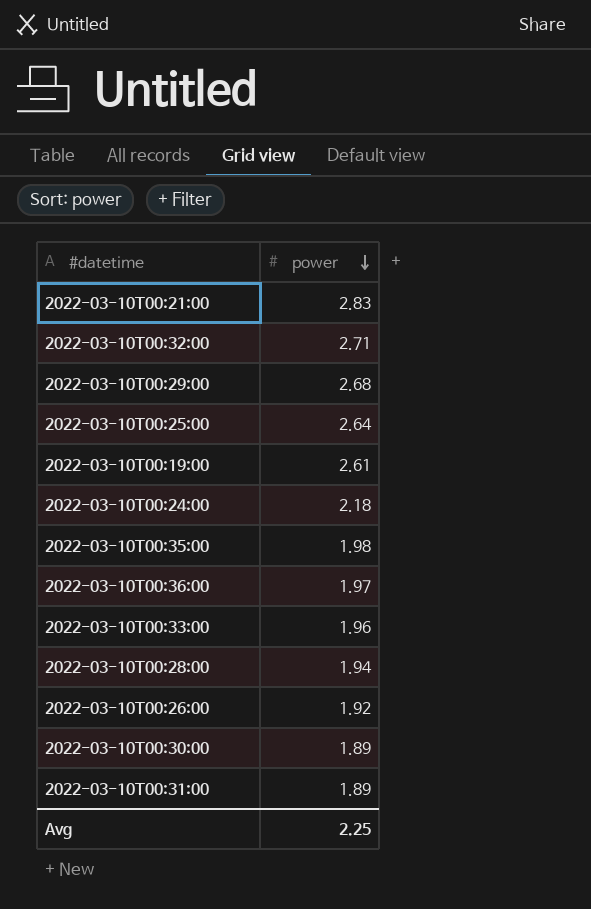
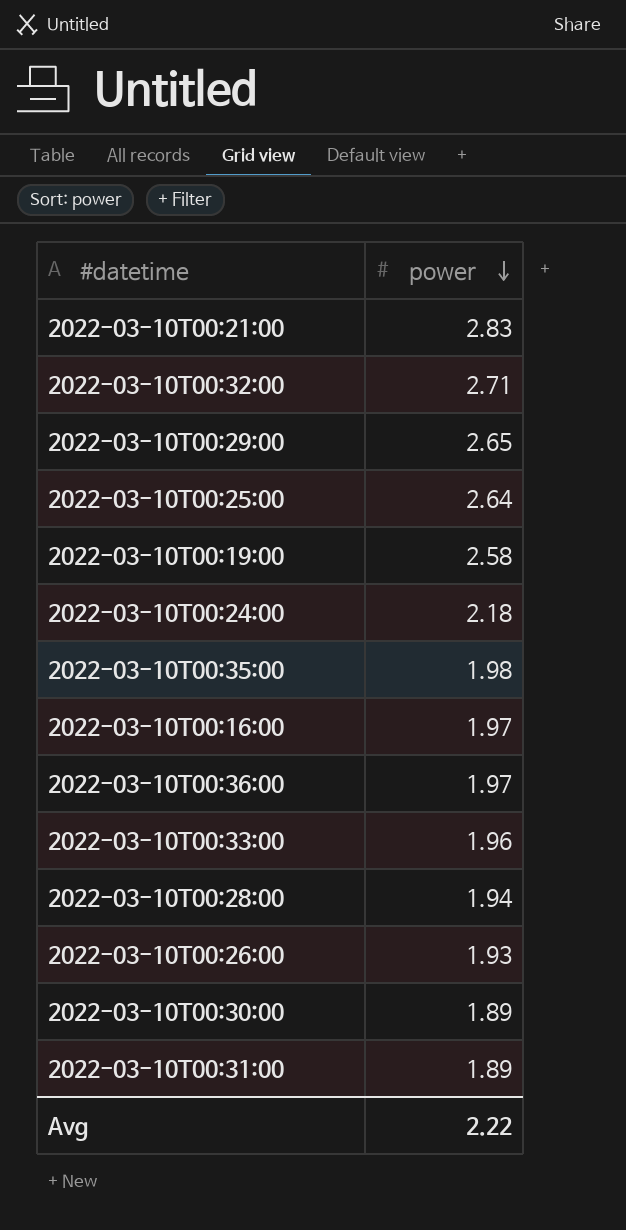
2022-03-10T00:29:00 | power: 2.68 -> 2.65
2022-03-10T00:19:00 | power: 2.61 -> 2.58
row 2022-03-10T00:16:00: none -> 1.97
2022-03-10T00:26:00 | power: 1.92 -> 1.93
Avg | power: 2.25 -> 2.22

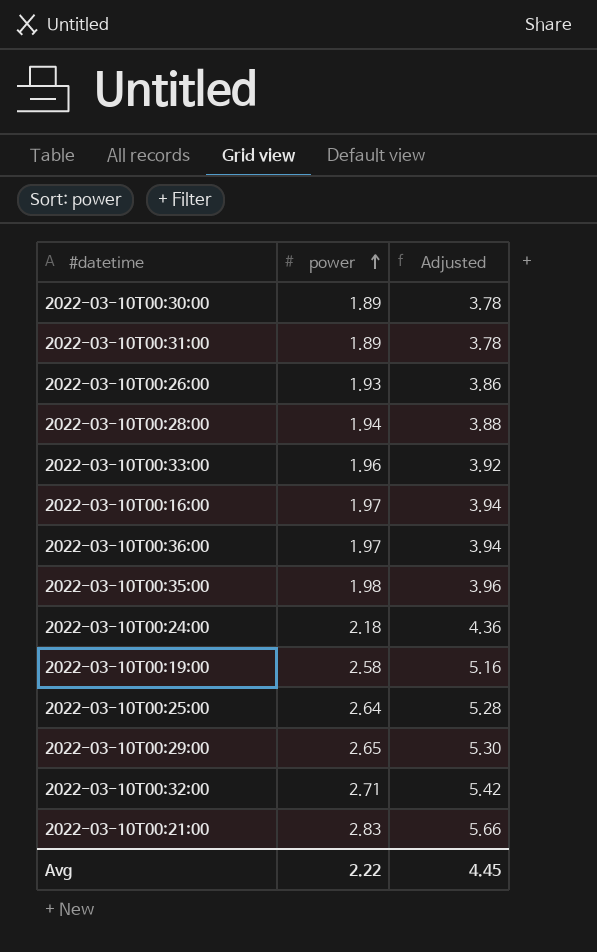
row order: power descending -> power ascending
column Adjusted | formula: none -> [power] * 2

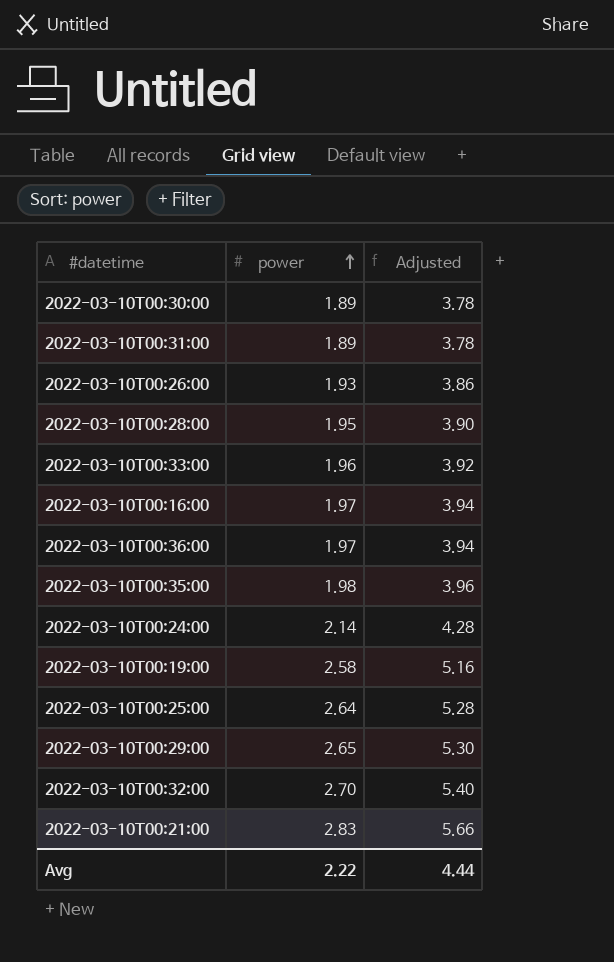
2022-03-10T00:28:00 | power: 1.94 -> 1.95
2022-03-10T00:28:00 | Adjusted: 3.88 -> 3.90
2022-03-10T00:24:00 | power: 2.18 -> 2.14
2022-03-10T00:24:00 | Adjusted: 4.36 -> 4.28
2022-03-10T00:32:00 | power: 2.71 -> 2.70
2022-03-10T00:32:00 | Adjusted: 5.42 -> 5.40
Avg | Adjusted: 4.45 -> 4.44

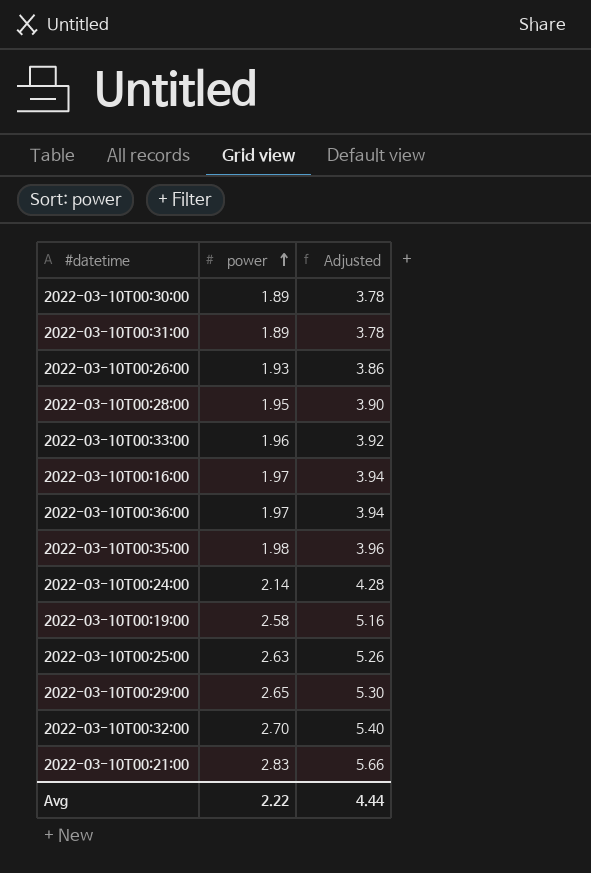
2022-03-10T00:25:00 | power: 2.64 -> 2.63
2022-03-10T00:25:00 | Adjusted: 5.28 -> 5.26

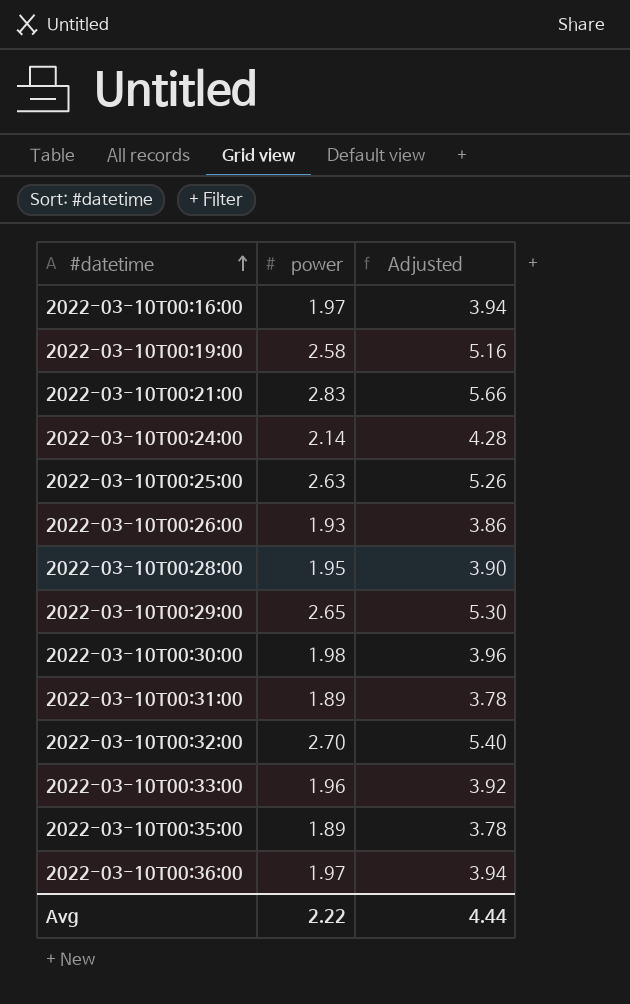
row order: power ascending -> #datetime ascending
2022-03-10T00:30:00 | power: 1.89 -> 1.98
2022-03-10T00:30:00 | Adjusted: 3.78 -> 3.96
2022-03-10T00:35:00 | power: 1.98 -> 1.89
2022-03-10T00:35:00 | Adjusted: 3.96 -> 3.78

